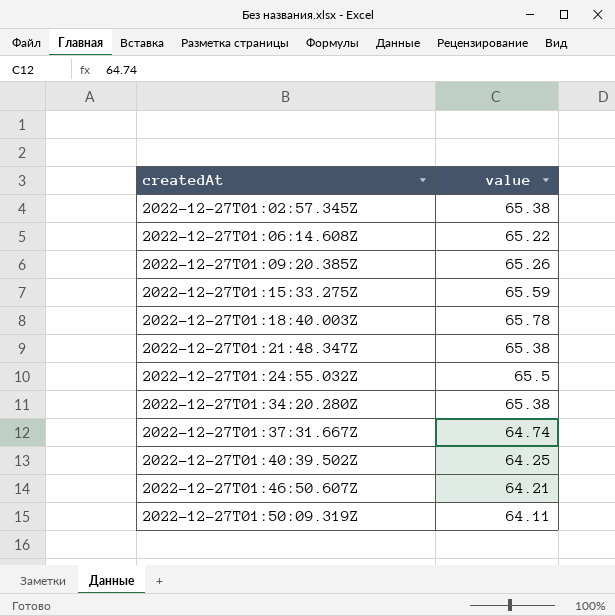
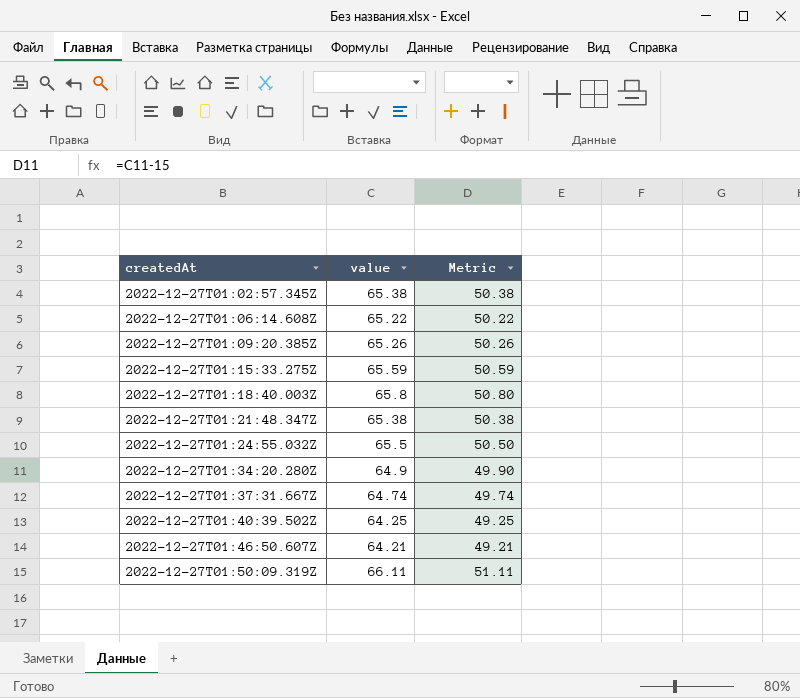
column Metric | formula: none -> [value] - 15
2022-12-27T01:18:40.003Z | value: 65.78 -> 65.8
2022-12-27T01:34:20.280Z | value: 65.38 -> 64.9
2022-12-27T01:50:09.319Z | value: 64.11 -> 66.11

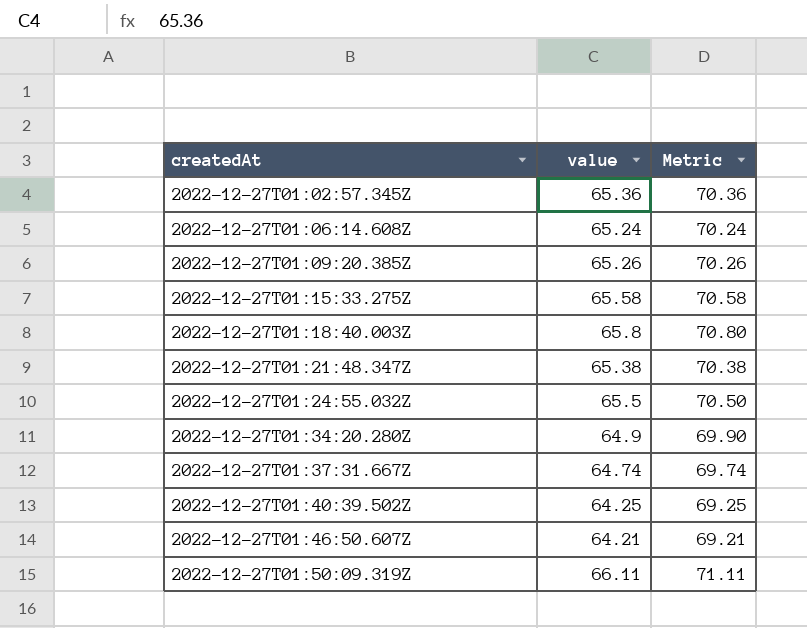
column Metric | formula: [value] - 15 -> [value] + 5
2022-12-27T01:02:57.345Z | value: 65.38 -> 65.36
2022-12-27T01:06:14.608Z | value: 65.22 -> 65.24
2022-12-27T01:15:33.275Z | value: 65.59 -> 65.58

